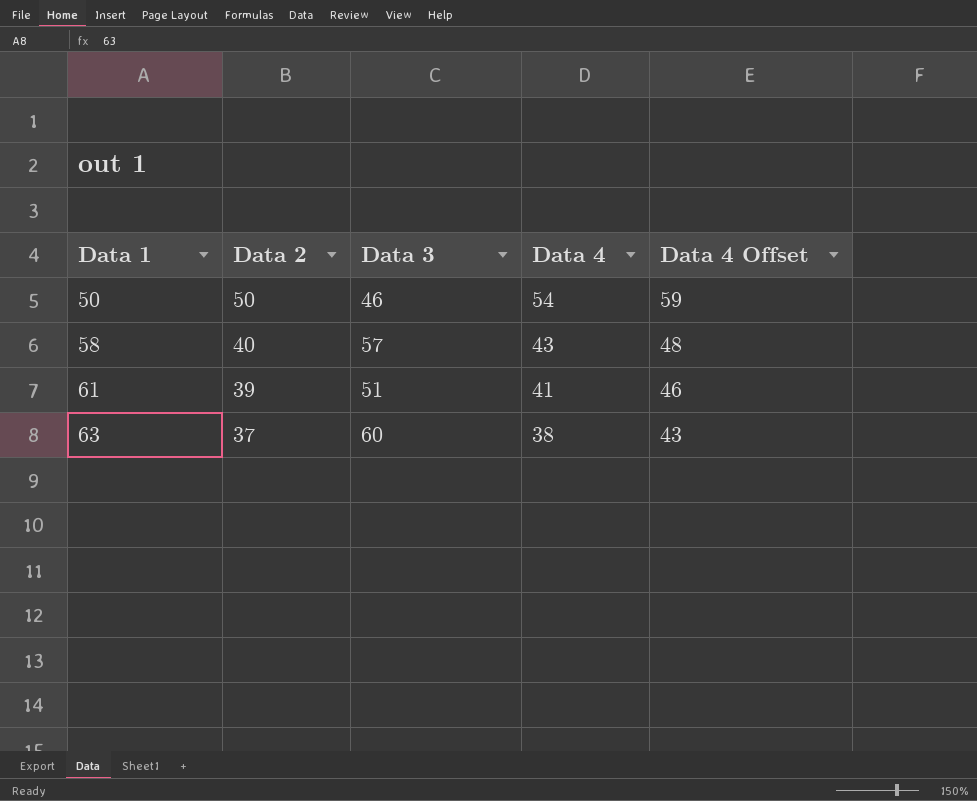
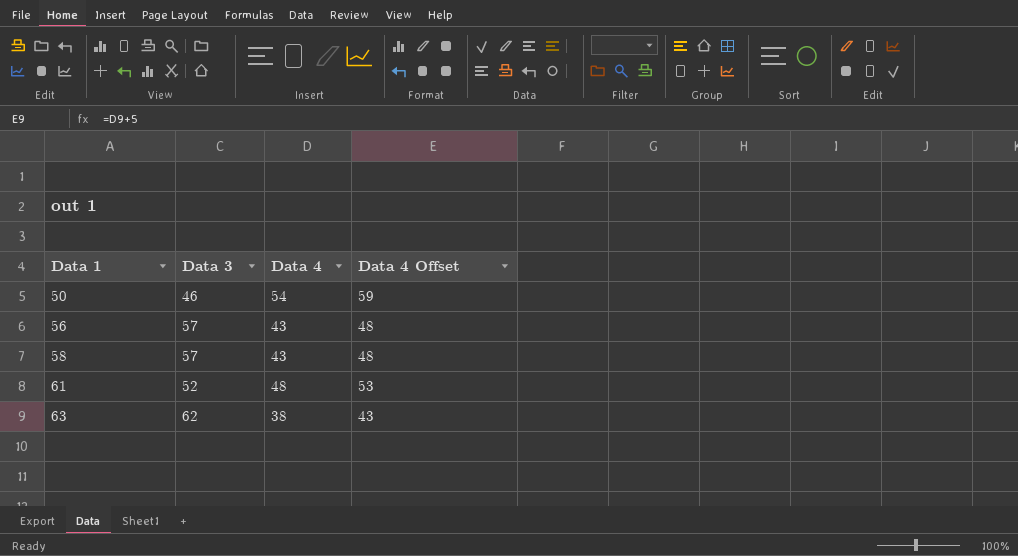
column Data 2 | position: 2 -> none
row 56: none -> 57 | 43 | 48
61 | Data 3: 51 -> 52
61 | Data 4: 41 -> 48
61 | Data 4 Offset: 46 -> 53
63 | Data 3: 60 -> 62

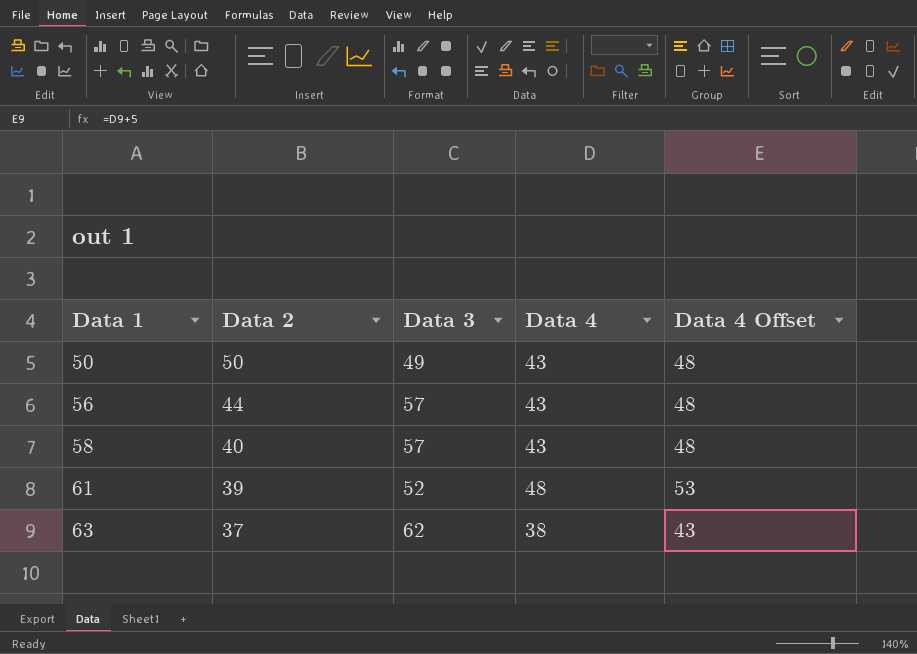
column Data 2 | position: none -> 2
50 | Data 3: 46 -> 49
50 | Data 4: 54 -> 43
50 | Data 4 Offset: 59 -> 48

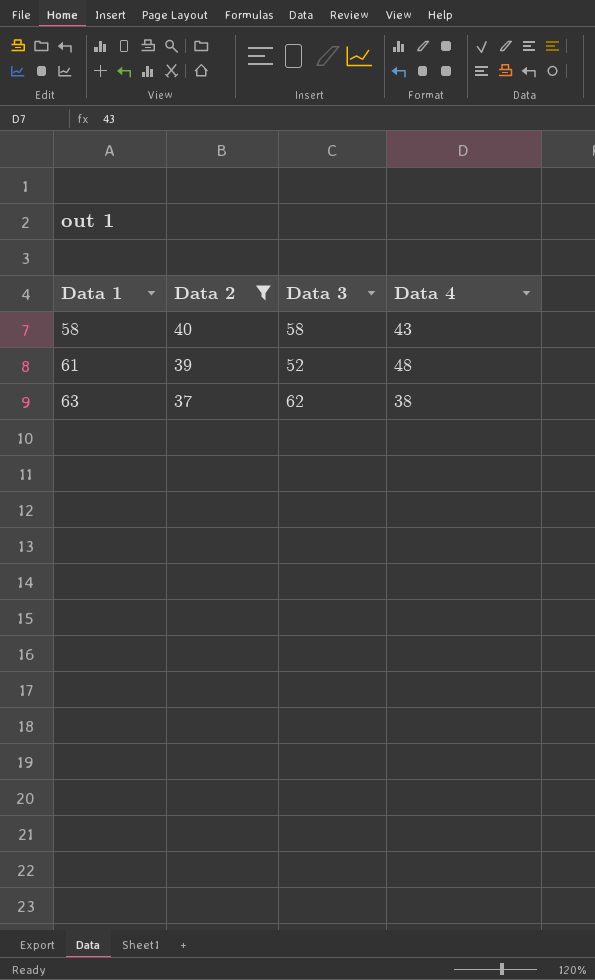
filter: none -> Data 2 <= 40
column Data 4 Offset | formula: [Data 4] + 5 -> none
58 | Data 3: 57 -> 58

